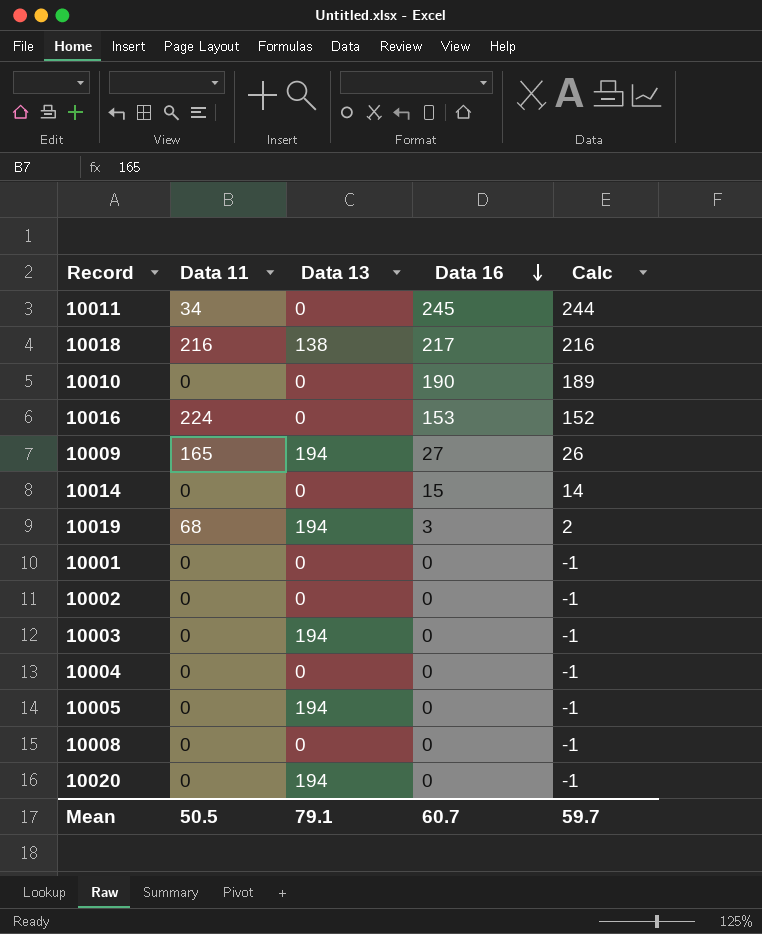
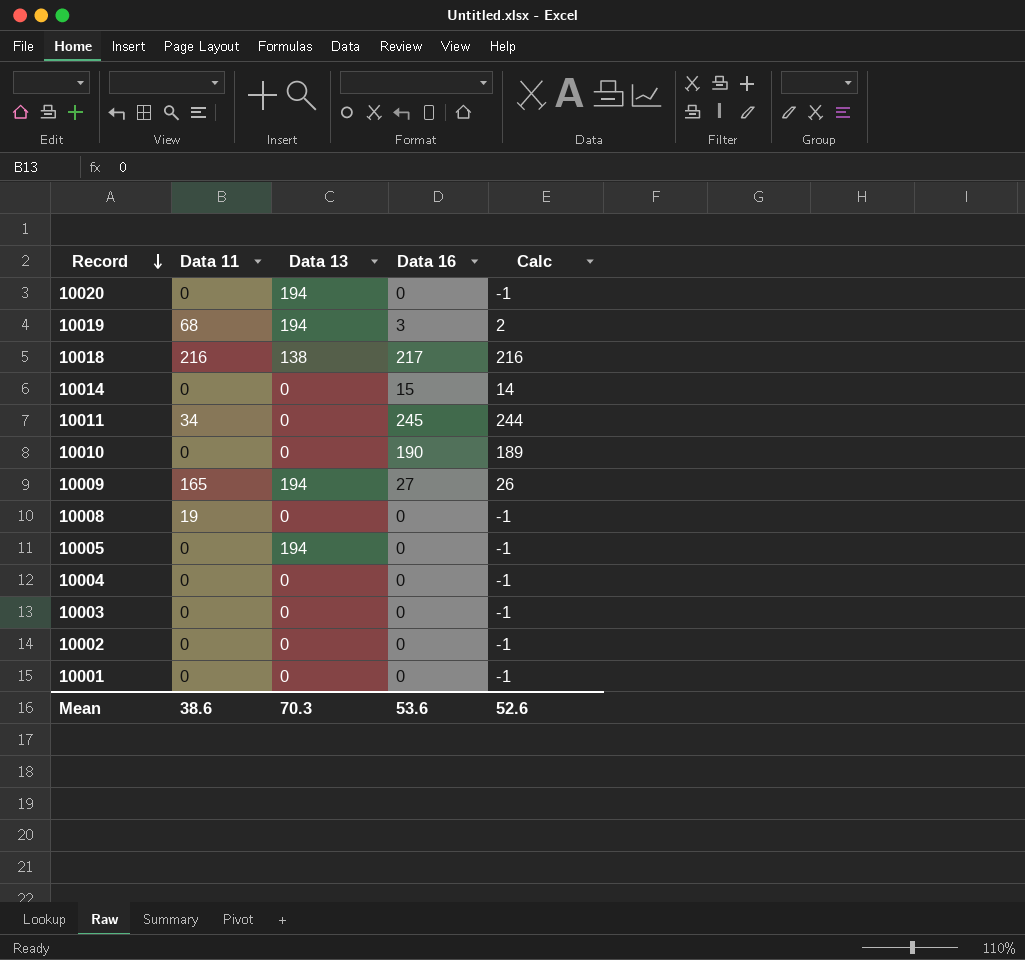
row order: Data 16 descending -> Record descending
row 10016: 224 | 0 | 153 | 152 -> none
10008 | Data 11: 0 -> 19
10003 | Data 13: 194 -> 0
Mean | Data 11: 50.5 -> 38.6
Mean | Data 13: 79.1 -> 70.3
Mean | Data 16: 60.7 -> 53.6
Mean | Calc: 59.7 -> 52.6

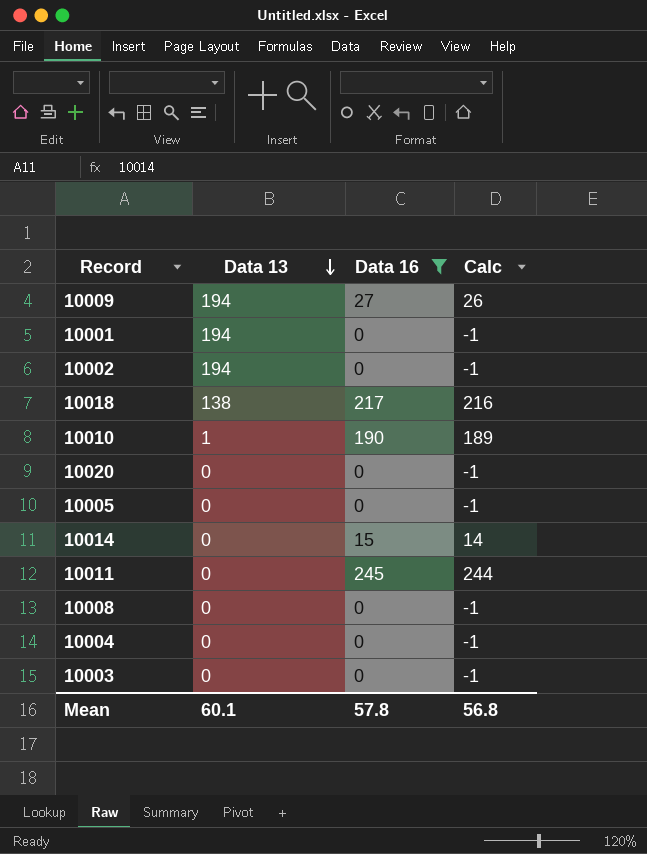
filter: none -> Data 16 != 3
row order: Record descending -> Data 13 descending
column Data 11 | position: 2 -> none
10001 | Data 13: 0 -> 194
10002 | Data 13: 0 -> 194
10010 | Data 13: 0 -> 1
10020 | Data 13: 194 -> 0
10005 | Data 13: 194 -> 0
Mean | Data 13: 70.3 -> 60.1
Mean | Data 16: 53.6 -> 57.8
Mean | Calc: 52.6 -> 56.8

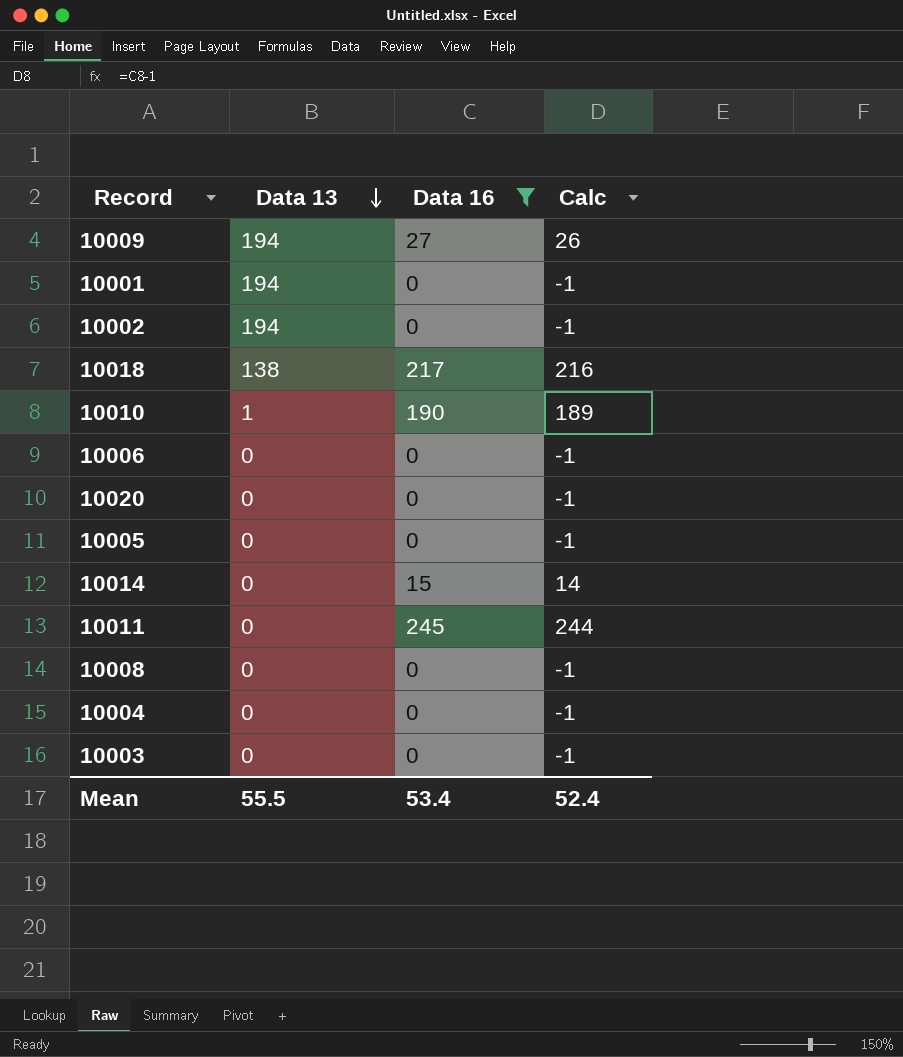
row 10006: none -> 0 | 0 | -1
Mean | Data 13: 60.1 -> 55.5
Mean | Data 16: 57.8 -> 53.4
Mean | Calc: 56.8 -> 52.4

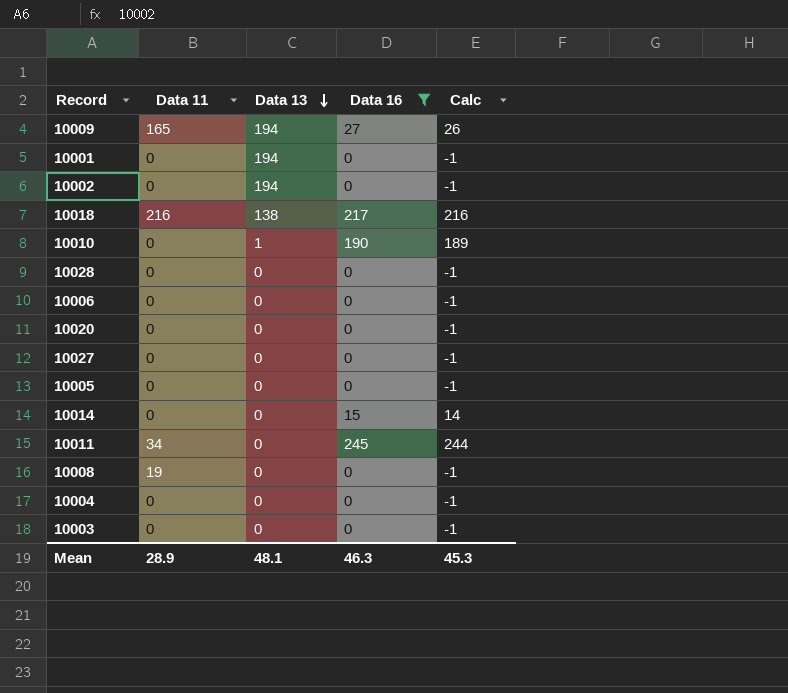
column Data 11 | position: none -> 2
row 10028: none -> 0 | 0 | 0 | -1
row 10027: none -> 0 | 0 | 0 | -1
Mean | Data 13: 55.5 -> 48.1
Mean | Data 16: 53.4 -> 46.3
Mean | Calc: 52.4 -> 45.3

